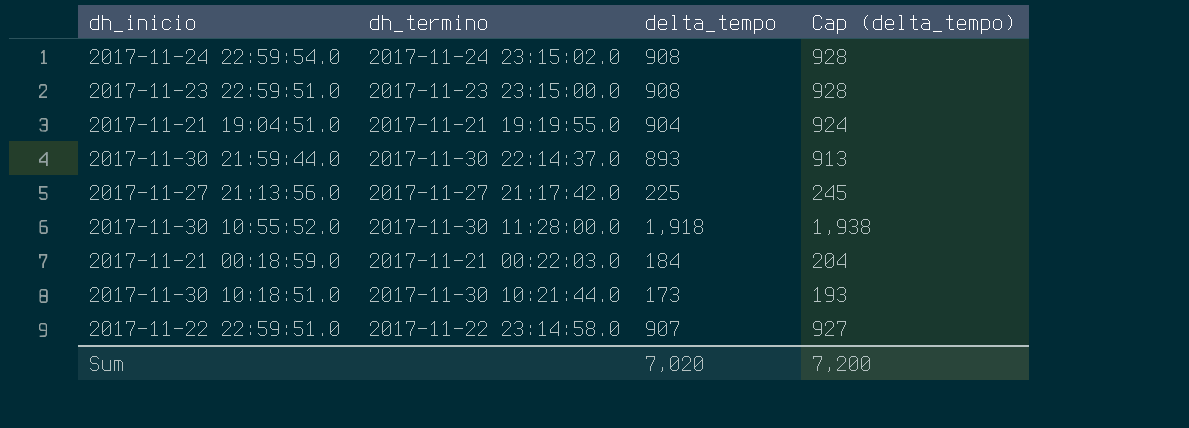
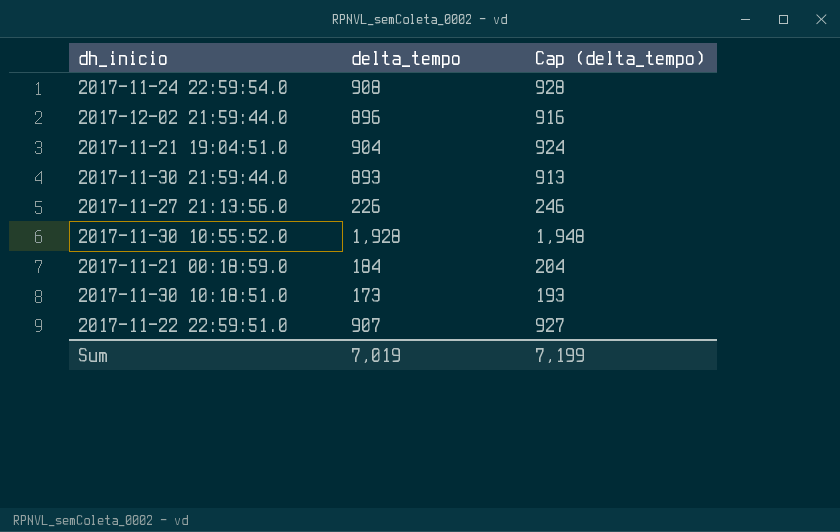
column dh_termino | position: 2 -> none
row 2017-11-23 22:59:51.0: 2017-11-23 23:15:00.0 | 908 | 928 -> none
row 2017-12-02 21:59:44.0: none -> 896 | 916
2017-11-27 21:13:56.0 | delta_tempo: 225 -> 226
2017-11-27 21:13:56.0 | Cap (delta_tempo): 245 -> 246
2017-11-30 10:55:52.0 | delta_tempo: 1,918 -> 1,928
2017-11-30 10:55:52.0 | Cap (delta_tempo): 1,938 -> 1,948
Sum | delta_tempo: 7,020 -> 7,019
Sum | Cap (delta_tempo): 7,200 -> 7,199

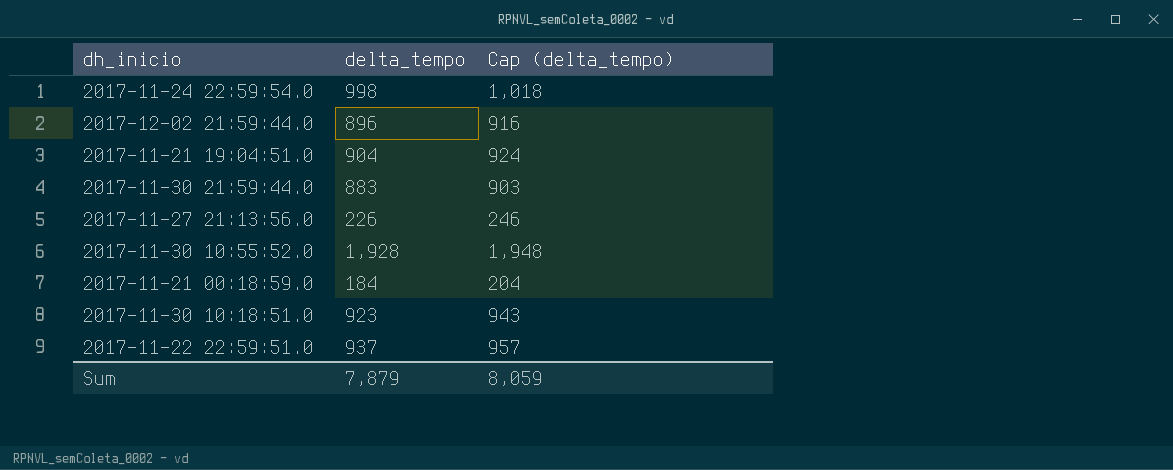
2017-11-24 22:59:54.0 | delta_tempo: 908 -> 998
2017-11-24 22:59:54.0 | Cap (delta_tempo): 928 -> 1,018
2017-11-30 21:59:44.0 | delta_tempo: 893 -> 883
2017-11-30 21:59:44.0 | Cap (delta_tempo): 913 -> 903
2017-11-30 10:18:51.0 | delta_tempo: 173 -> 923
2017-11-30 10:18:51.0 | Cap (delta_tempo): 193 -> 943
2017-11-22 22:59:51.0 | delta_tempo: 907 -> 937
2017-11-22 22:59:51.0 | Cap (delta_tempo): 927 -> 957
Sum | delta_tempo: 7,019 -> 7,879
Sum | Cap (delta_tempo): 7,199 -> 8,059

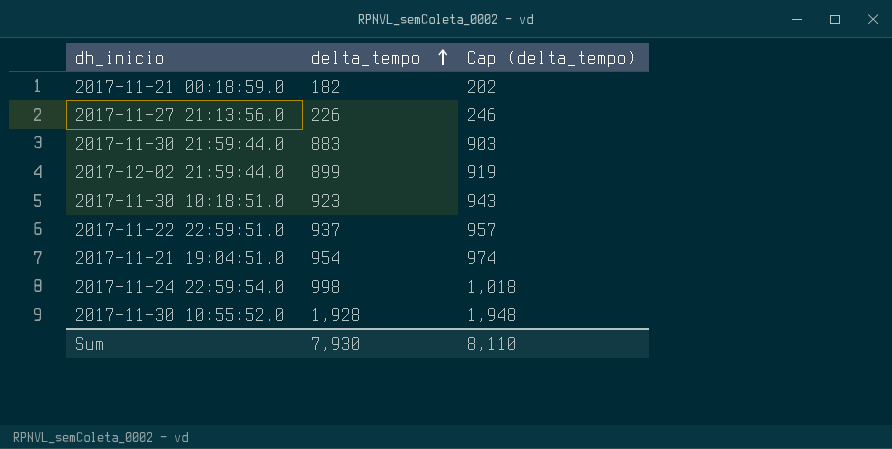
row order: none -> delta_tempo ascending
2017-11-21 00:18:59.0 | delta_tempo: 184 -> 182
2017-11-21 00:18:59.0 | Cap (delta_tempo): 204 -> 202
2017-12-02 21:59:44.0 | delta_tempo: 896 -> 899
2017-12-02 21:59:44.0 | Cap (delta_tempo): 916 -> 919
2017-11-21 19:04:51.0 | delta_tempo: 904 -> 954
2017-11-21 19:04:51.0 | Cap (delta_tempo): 924 -> 974
Sum | delta_tempo: 7,879 -> 7,930
Sum | Cap (delta_tempo): 8,059 -> 8,110

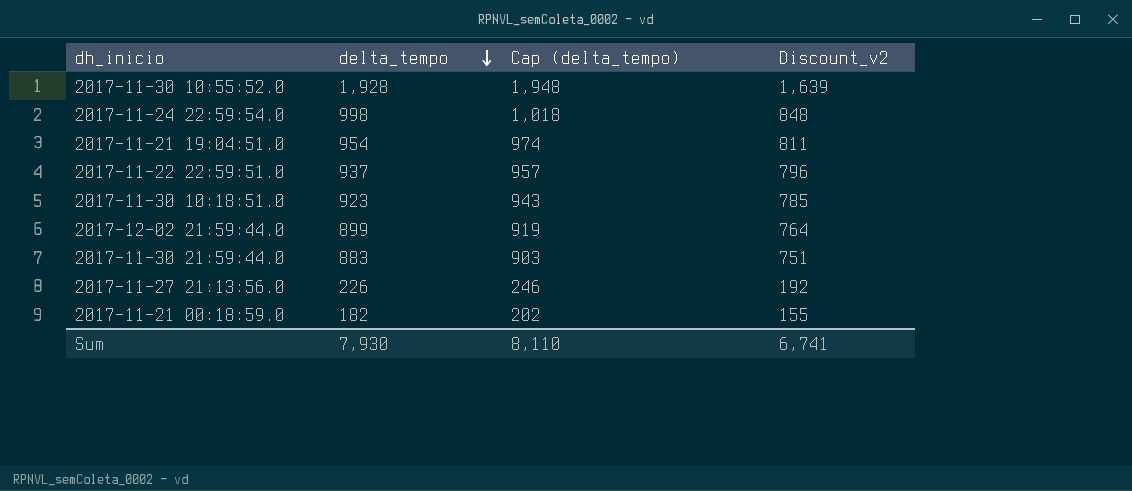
row order: delta_tempo ascending -> delta_tempo descending
column Discount_v2 | formula: none -> [delta_tempo] * 0.85

